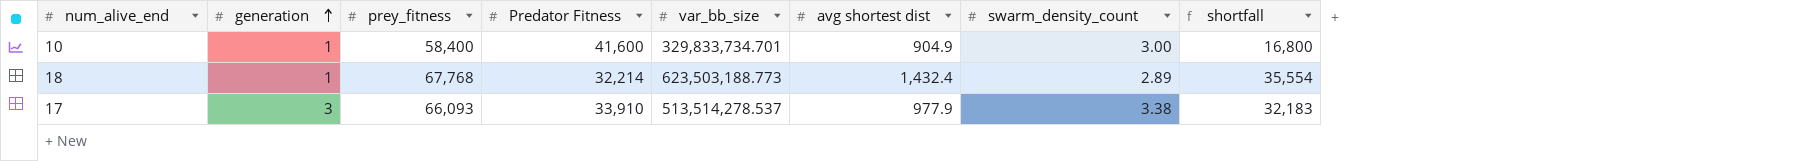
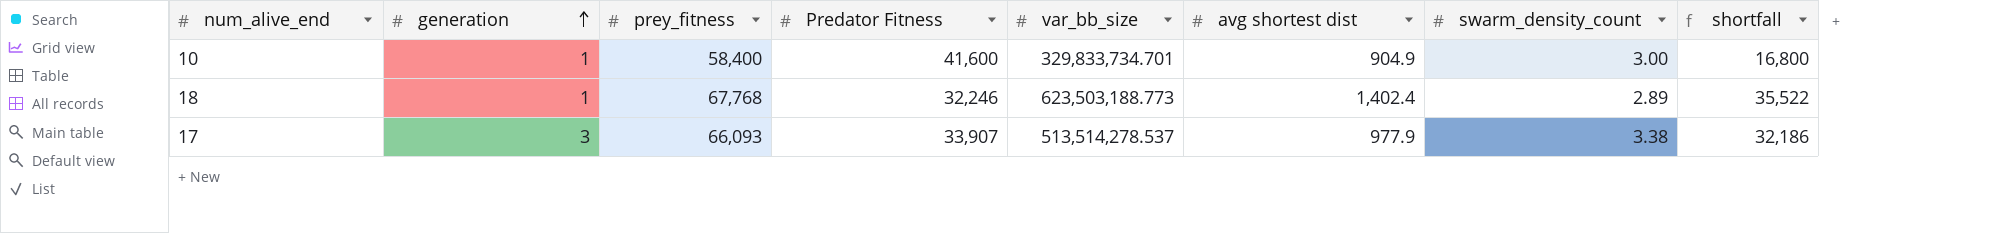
18 | Predator Fitness: 32,214 -> 32,246
18 | avg shortest dist: 1,432.4 -> 1,402.4
18 | shortfall: 35,554 -> 35,522
17 | Predator Fitness: 33,910 -> 33,907
17 | shortfall: 32,183 -> 32,186

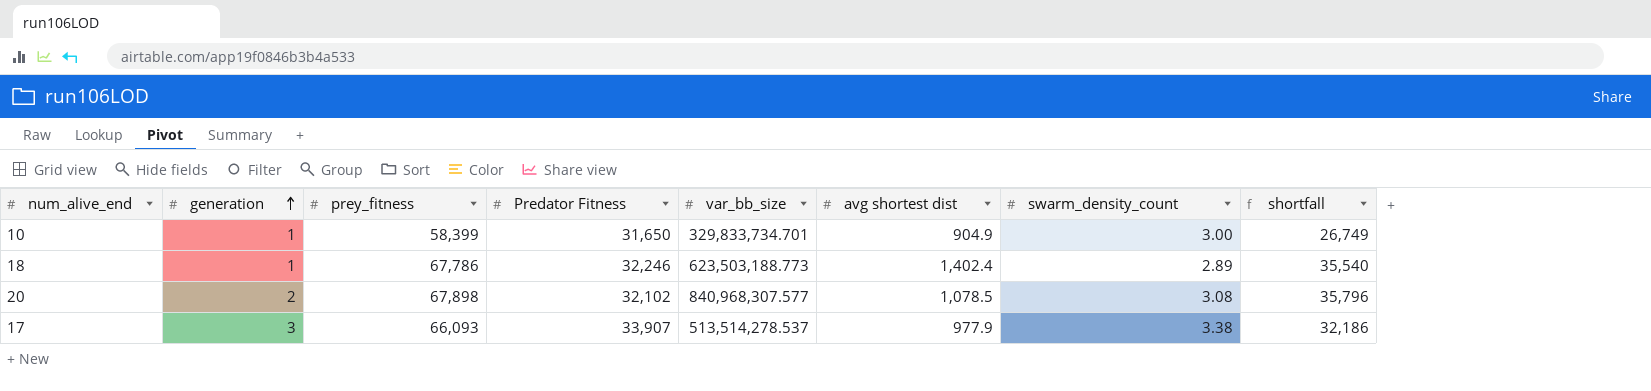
10 | prey_fitness: 58,400 -> 58,399
10 | Predator Fitness: 41,600 -> 31,650
10 | shortfall: 16,800 -> 26,749
18 | prey_fitness: 67,768 -> 67,786
18 | shortfall: 35,522 -> 35,540
row 20: none -> 2 | 67,898 | 32,102 | 840,968,307.577 | 1,078.5 | 3.08 | 35,796

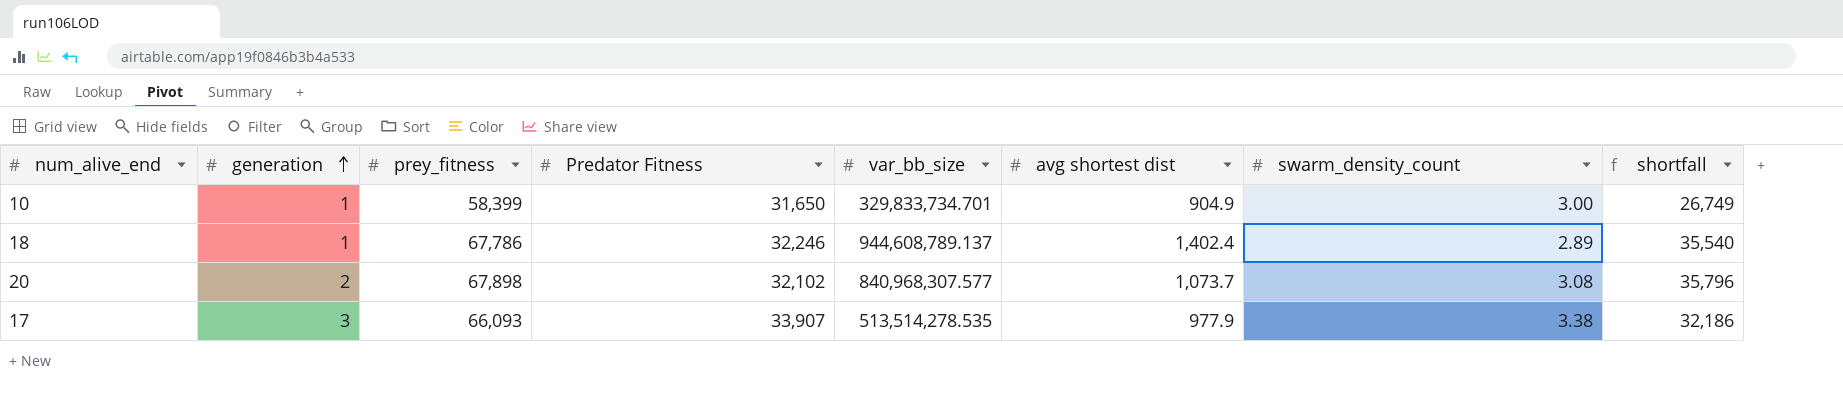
18 | var_bb_size: 623,503,188.773 -> 944,608,789.137
20 | avg shortest dist: 1,078.5 -> 1,073.7
17 | var_bb_size: 513,514,278.537 -> 513,514,278.535

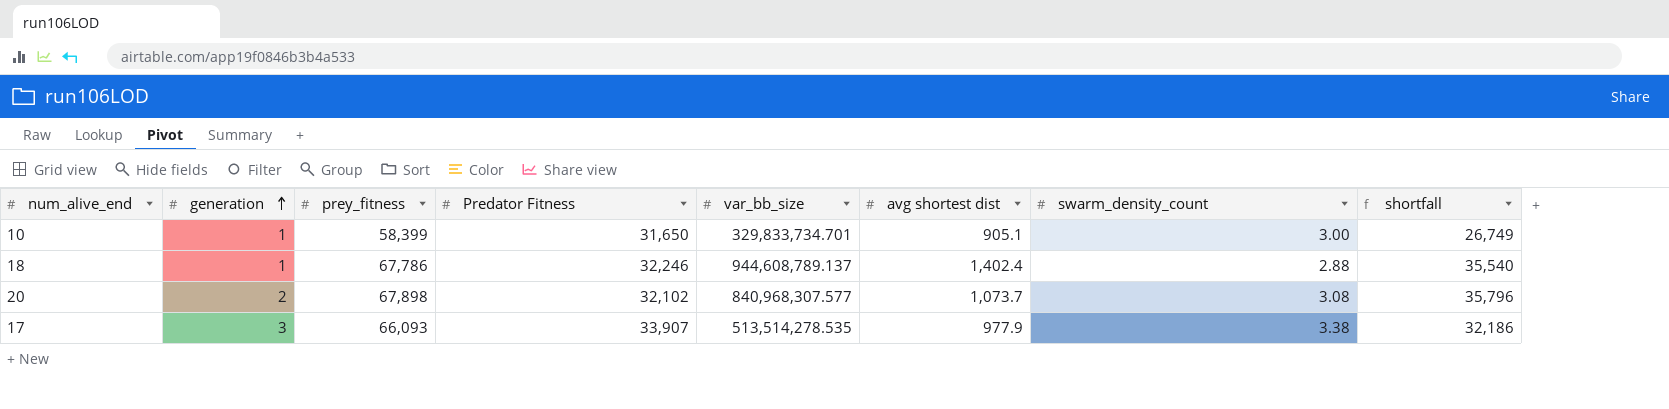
10 | avg shortest dist: 904.9 -> 905.1
18 | swarm_density_count: 2.89 -> 2.88

